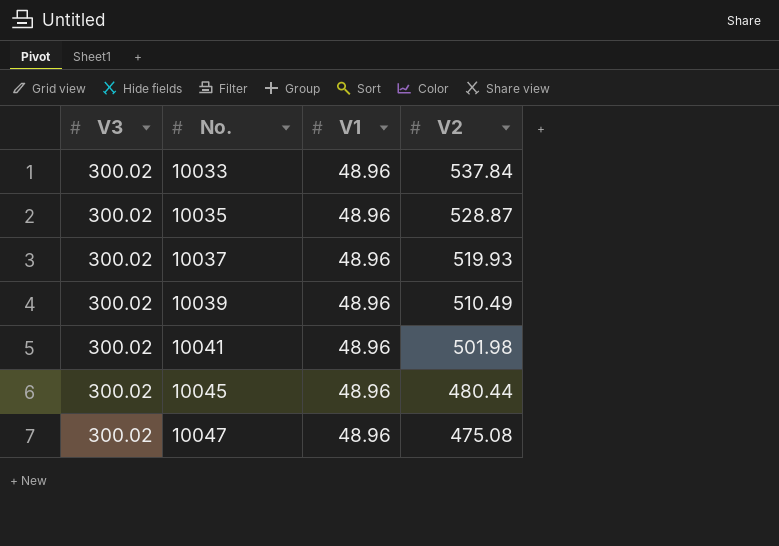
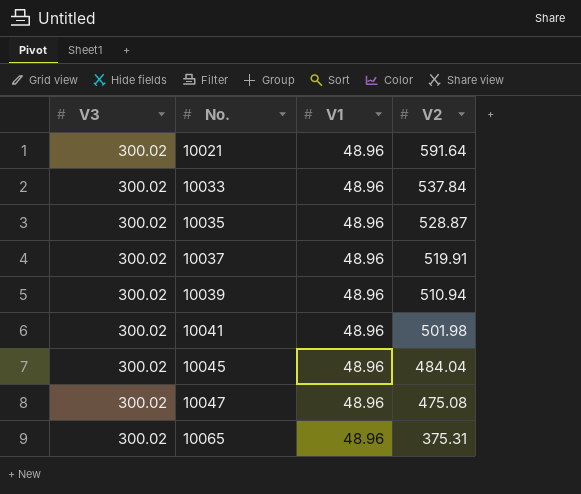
row 10021: none -> 300.02 | 48.96 | 591.64
10037 | V2: 519.93 -> 519.91
10039 | V2: 510.49 -> 510.94
10045 | V2: 480.44 -> 484.04
row 10065: none -> 300.02 | 48.96 | 375.31

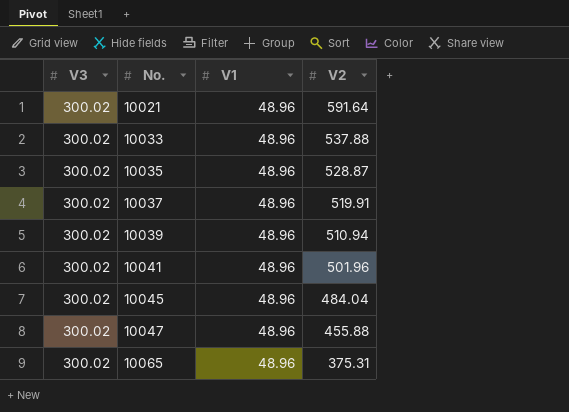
10033 | V2: 537.84 -> 537.88
10041 | V2: 501.98 -> 501.96
10047 | V2: 475.08 -> 455.88

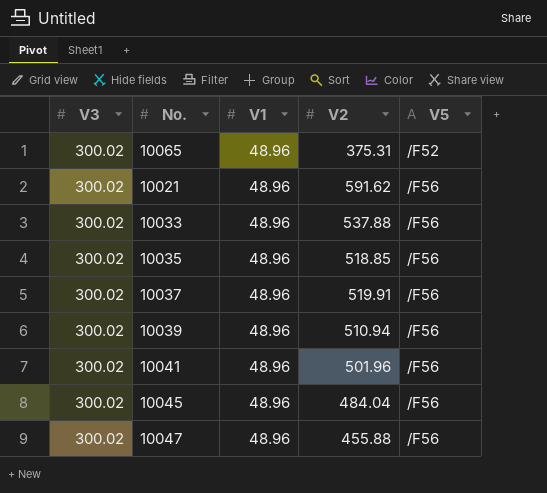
row order: No. ascending -> V5 ascending
column V5 | position: none -> 5
10021 | V2: 591.64 -> 591.62
10035 | V2: 528.87 -> 518.85

